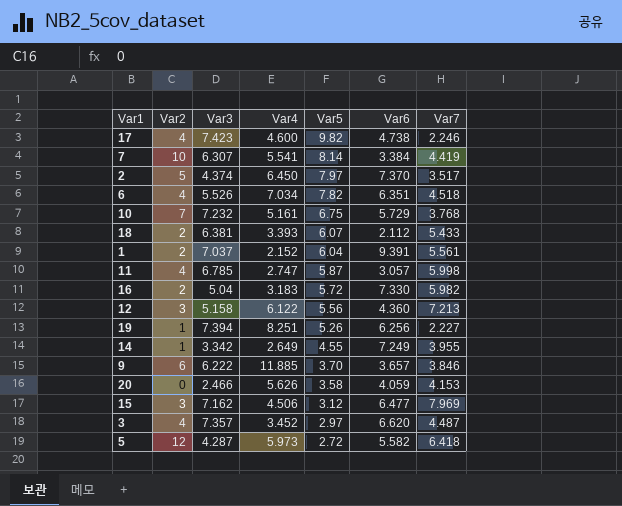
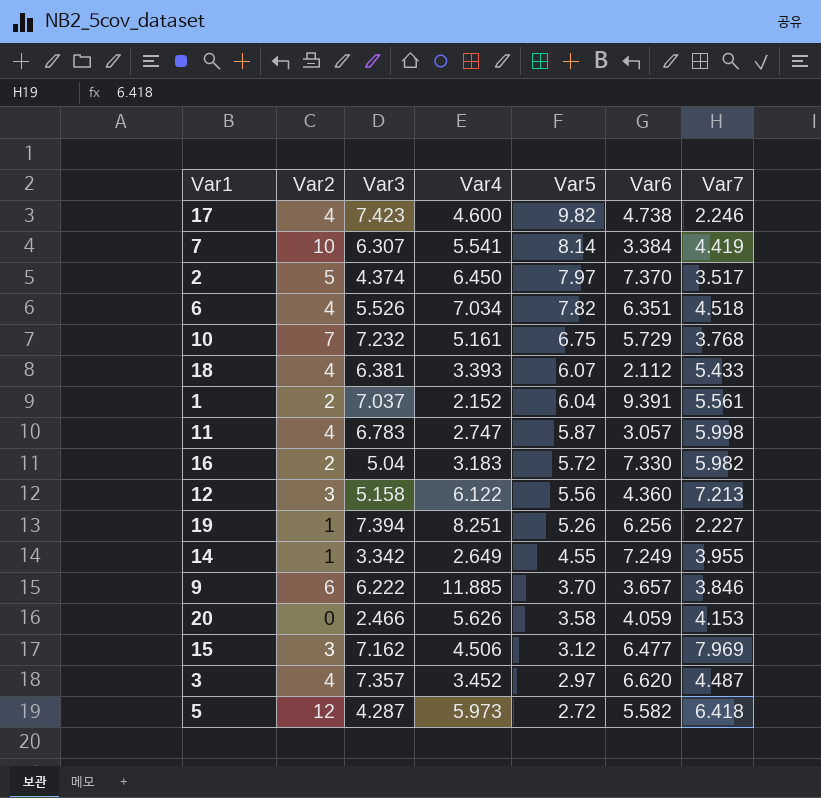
18 | Var2: 2 -> 4
11 | Var3: 6.785 -> 6.783

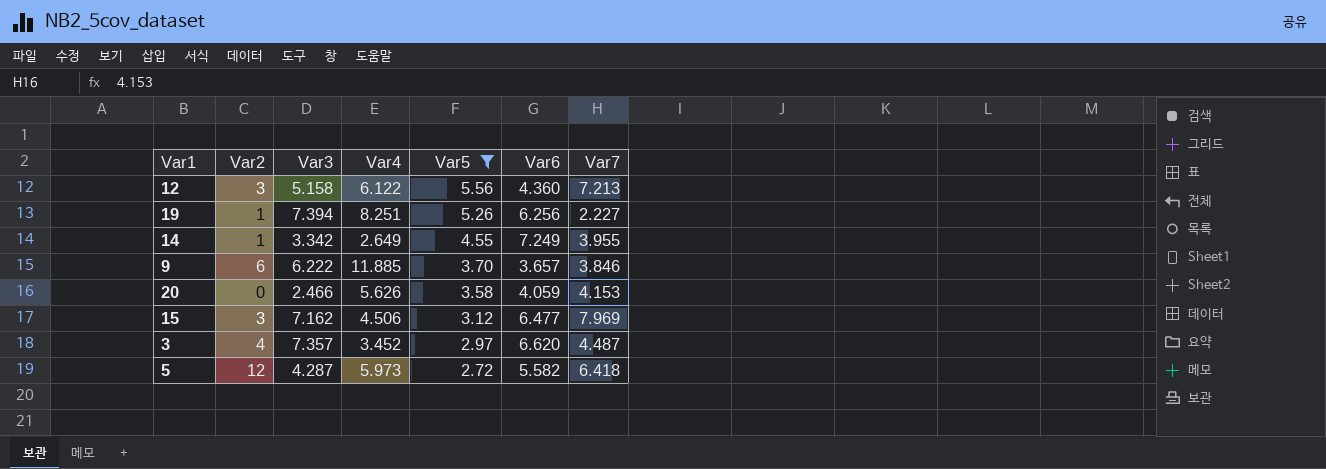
filter: none -> Var5 <= 5.56

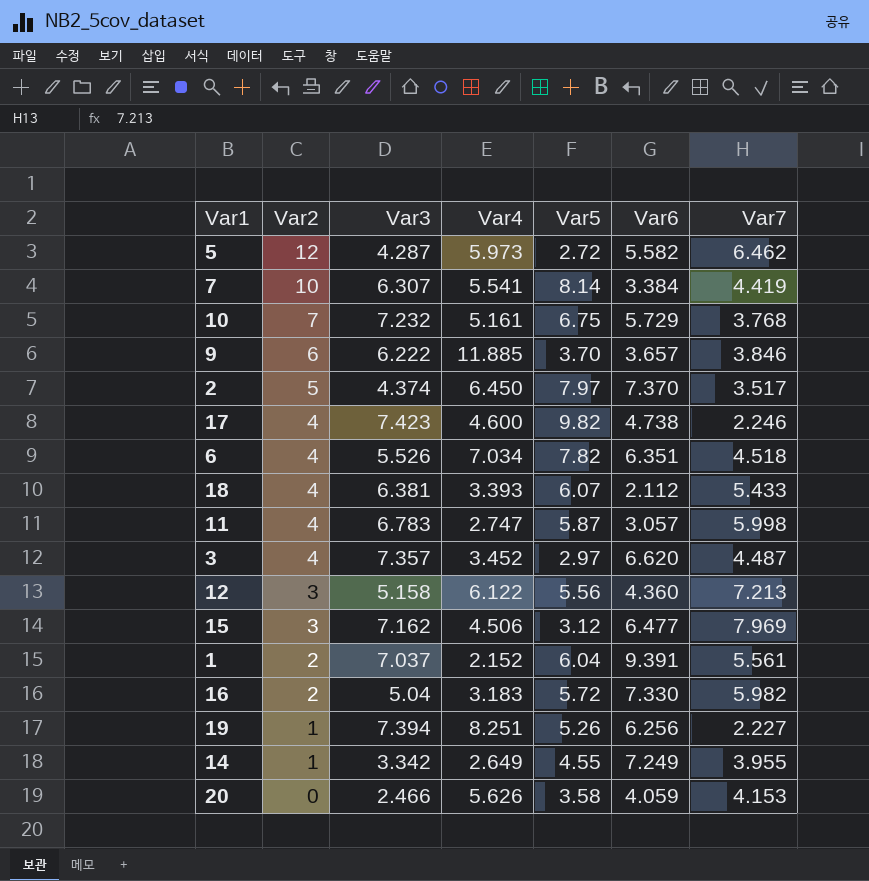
filter: Var5 <= 5.56 -> none
row order: Var5 descending -> Var2 descending
5 | Var7: 6.418 -> 6.462

